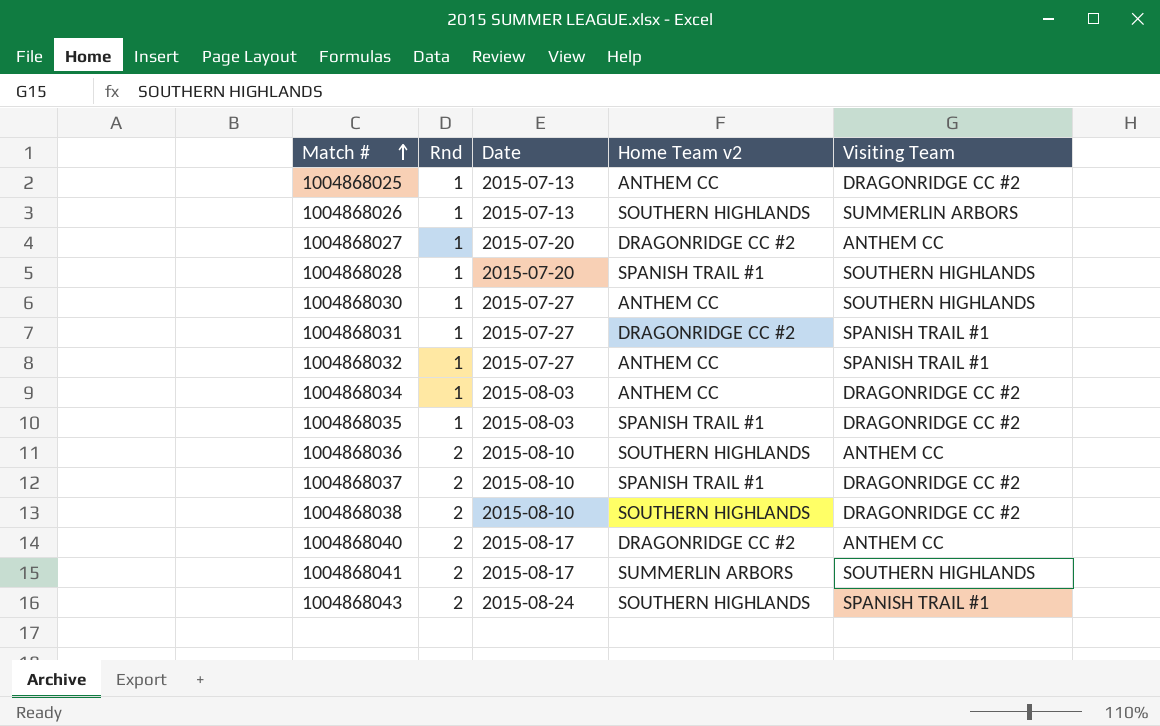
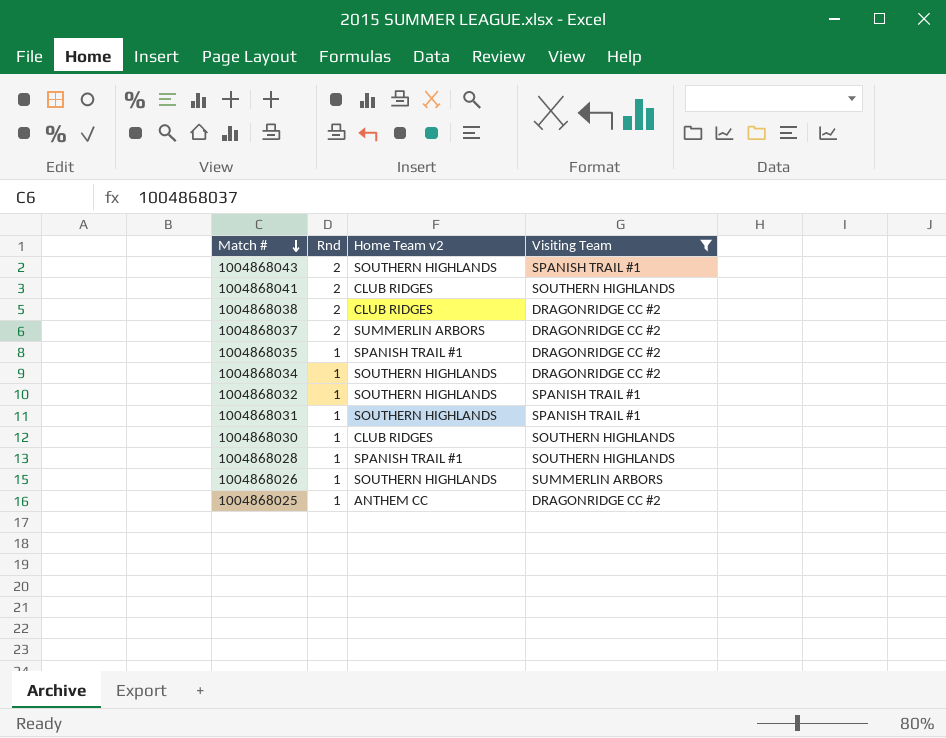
filter: none -> Visiting Team != ANTHEM CC
row order: Match # ascending -> Match # descending
column Date | position: 3 -> none
1004868041 | Home Team v2: SUMMERLIN ARBORS -> CLUB RIDGES
1004868038 | Home Team v2: SOUTHERN HIGHLANDS -> CLUB RIDGES
1004868037 | Home Team v2: SPANISH TRAIL #1 -> SUMMERLIN ARBORS
1004868034 | Home Team v2: ANTHEM CC -> SOUTHERN HIGHLANDS
1004868032 | Home Team v2: ANTHEM CC -> SOUTHERN HIGHLANDS
1004868031 | Home Team v2: DRAGONRIDGE CC #2 -> SOUTHERN HIGHLANDS
1004868030 | Home Team v2: ANTHEM CC -> CLUB RIDGES

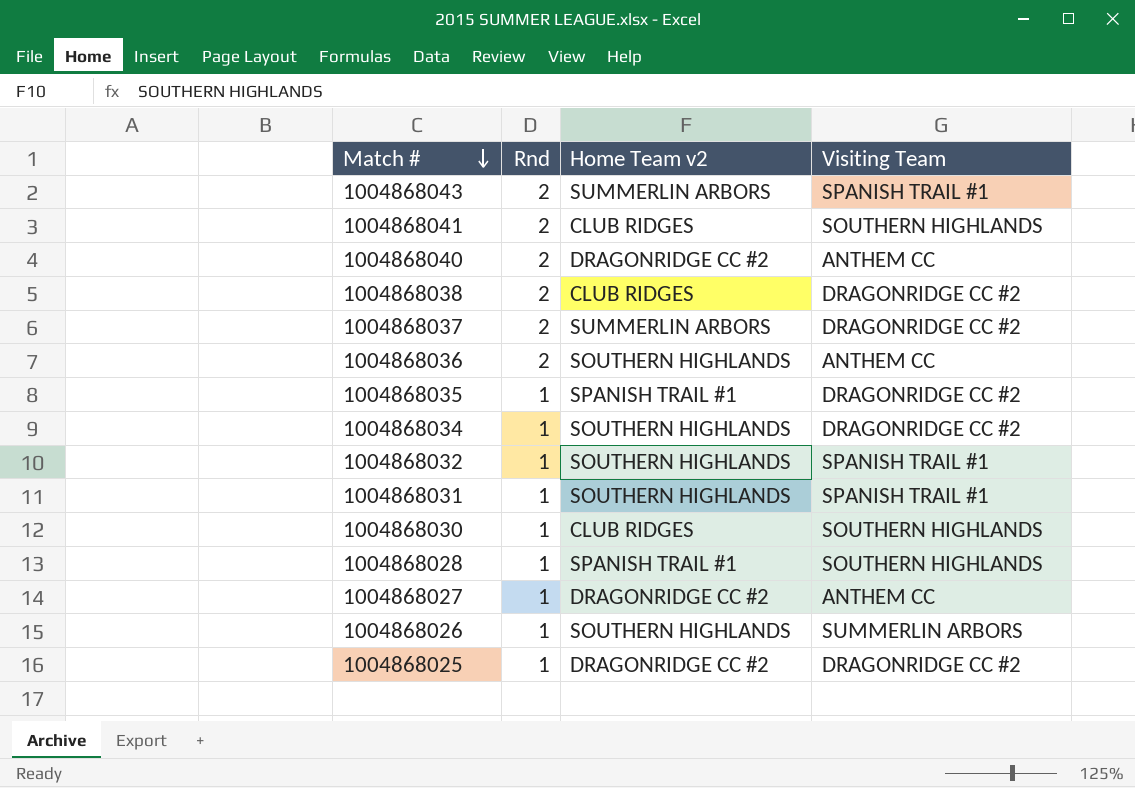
filter: Visiting Team != ANTHEM CC -> none
1004868043 | Home Team v2: SOUTHERN HIGHLANDS -> SUMMERLIN ARBORS
1004868025 | Home Team v2: ANTHEM CC -> DRAGONRIDGE CC #2

